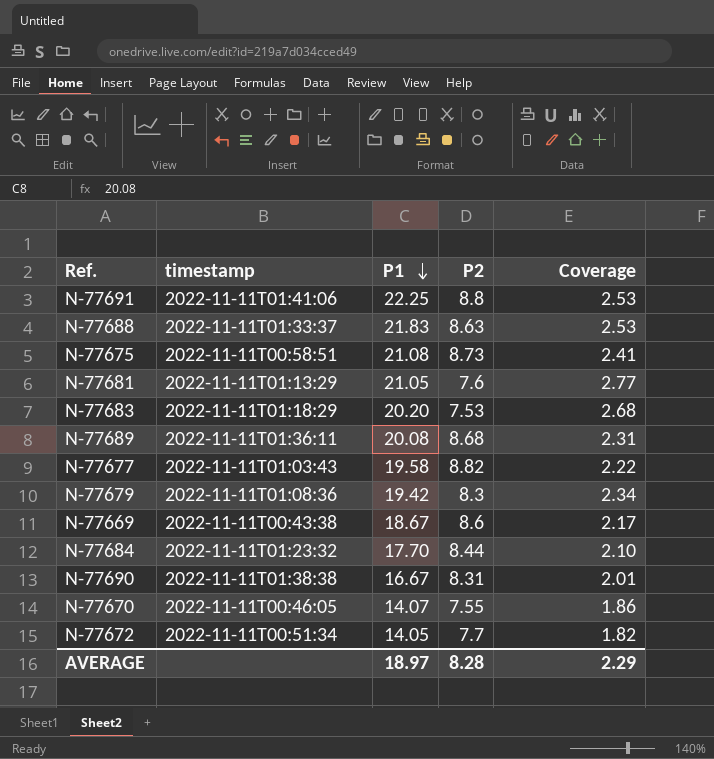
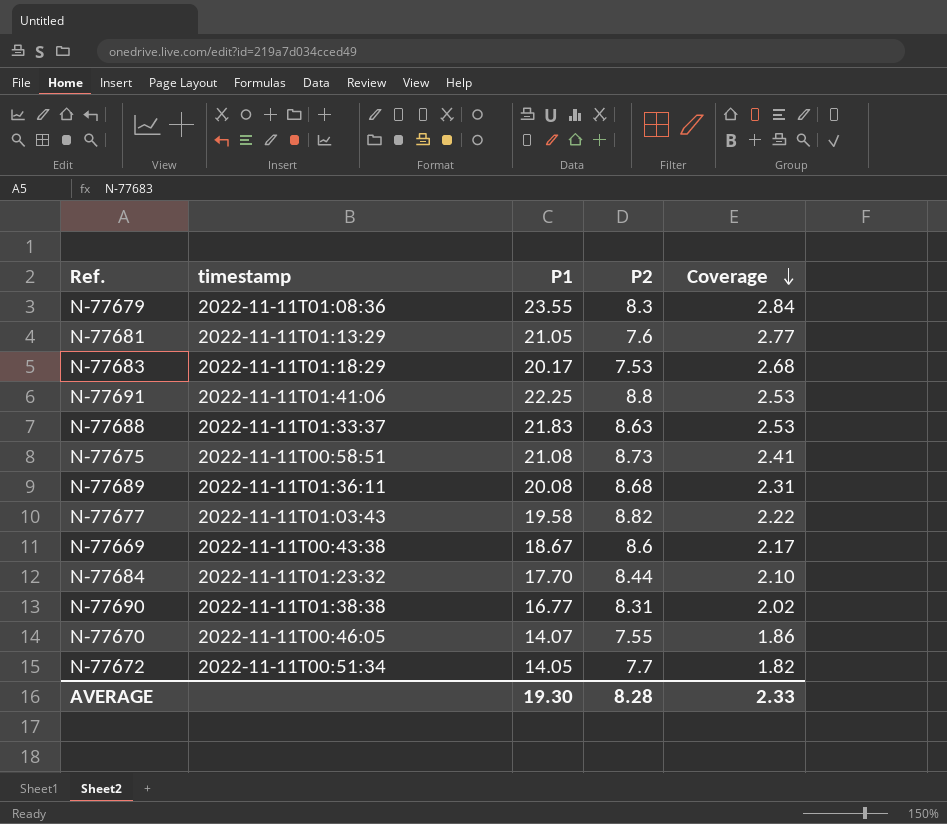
row order: P1 descending -> Coverage descending
N-77679 | P1: 19.42 -> 23.55
N-77679 | Coverage: 2.34 -> 2.84
N-77683 | P1: 20.20 -> 20.17
N-77690 | P1: 16.67 -> 16.77
N-77690 | Coverage: 2.01 -> 2.02
AVERAGE | P1: 18.97 -> 19.30
AVERAGE | Coverage: 2.29 -> 2.33

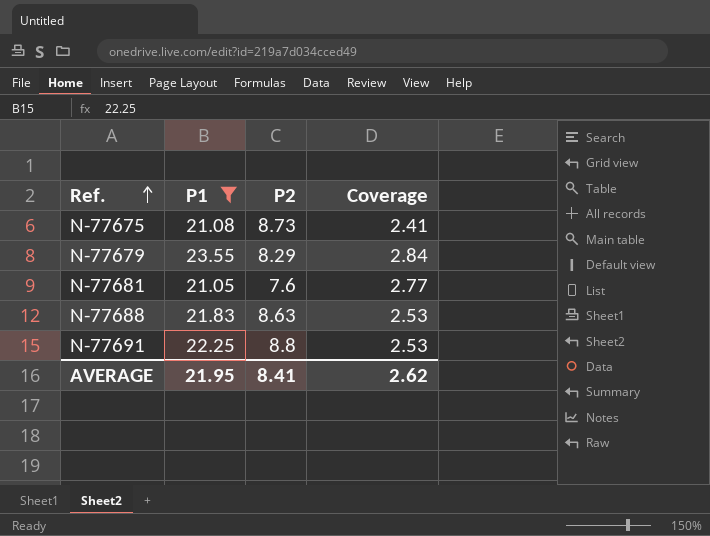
filter: none -> P1 >= 21.05
row order: Coverage descending -> Ref. ascending
column timestamp | position: 2 -> none
N-77679 | P2: 8.3 -> 8.29
AVERAGE | P1: 19.30 -> 21.95
AVERAGE | P2: 8.28 -> 8.41
AVERAGE | Coverage: 2.33 -> 2.62

